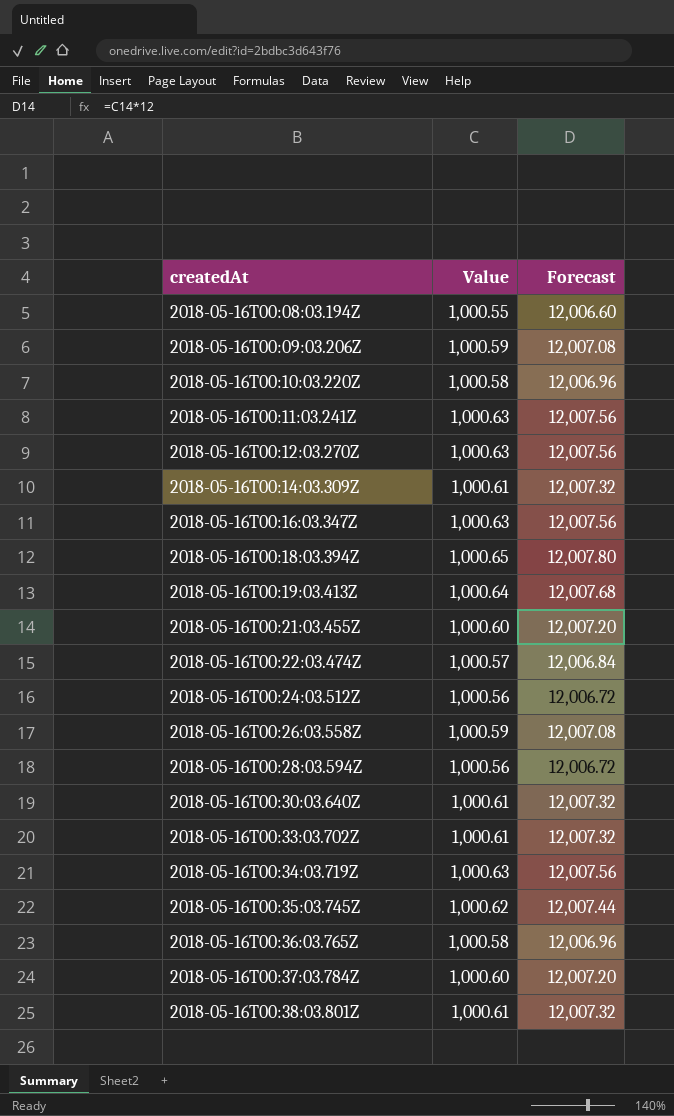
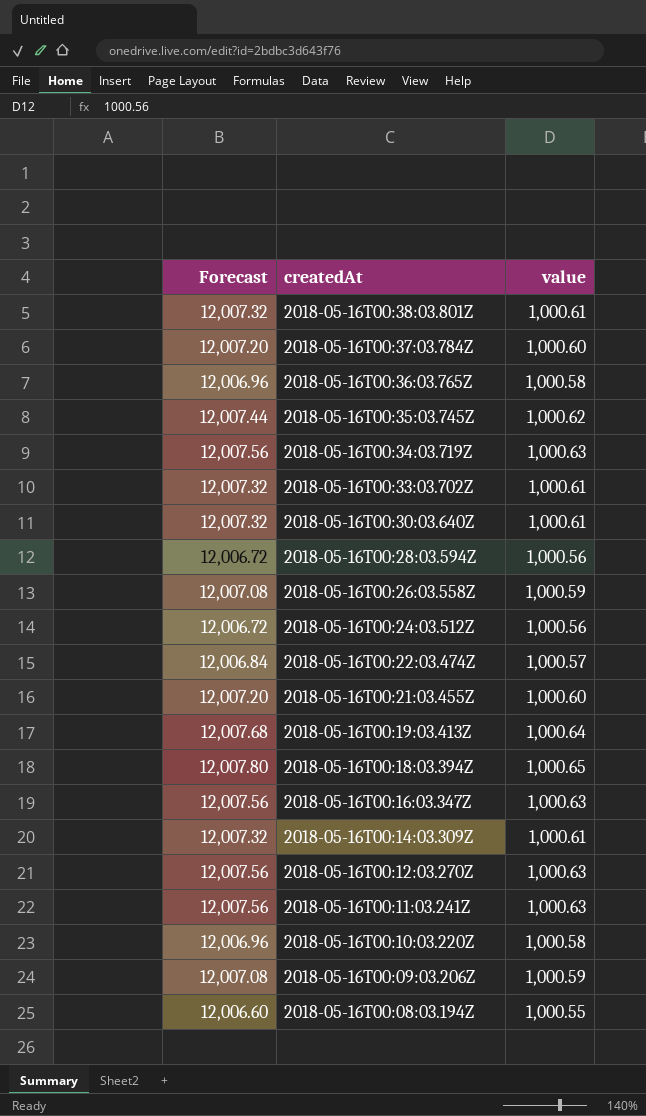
row order: createdAt ascending -> createdAt descending
column Forecast | position: 3 -> 1
column name: Value -> value

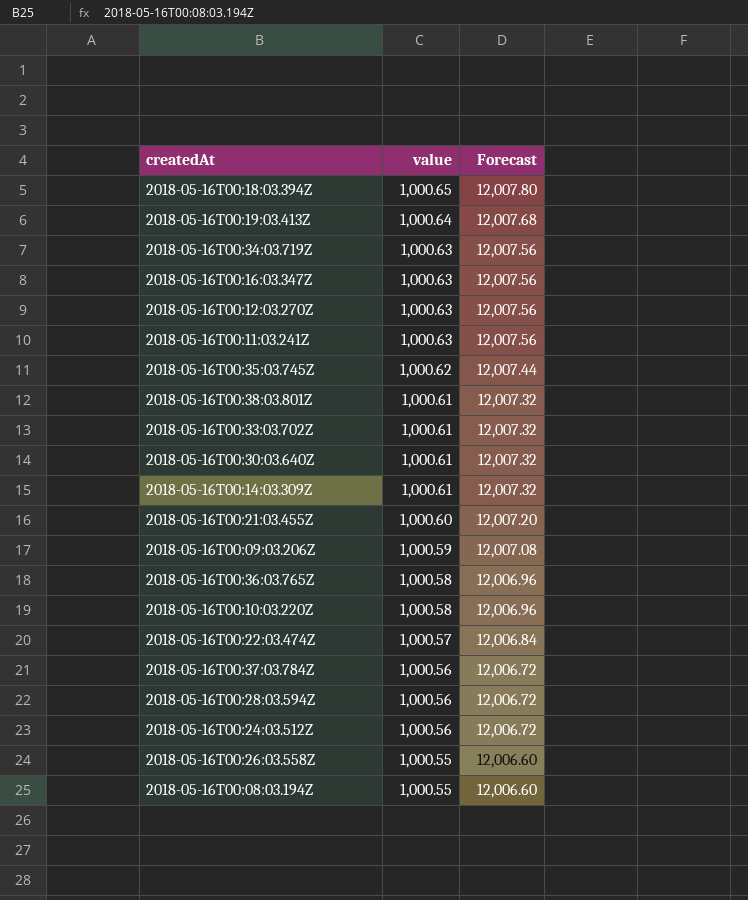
row order: createdAt descending -> value descending
column Forecast | position: 1 -> 3
2018-05-16T00:37:03.784Z | value: 1,000.60 -> 1,000.56
2018-05-16T00:37:03.784Z | Forecast: 12,007.20 -> 12,006.72
2018-05-16T00:26:03.558Z | value: 1,000.59 -> 1,000.55
2018-05-16T00:26:03.558Z | Forecast: 12,007.08 -> 12,006.60

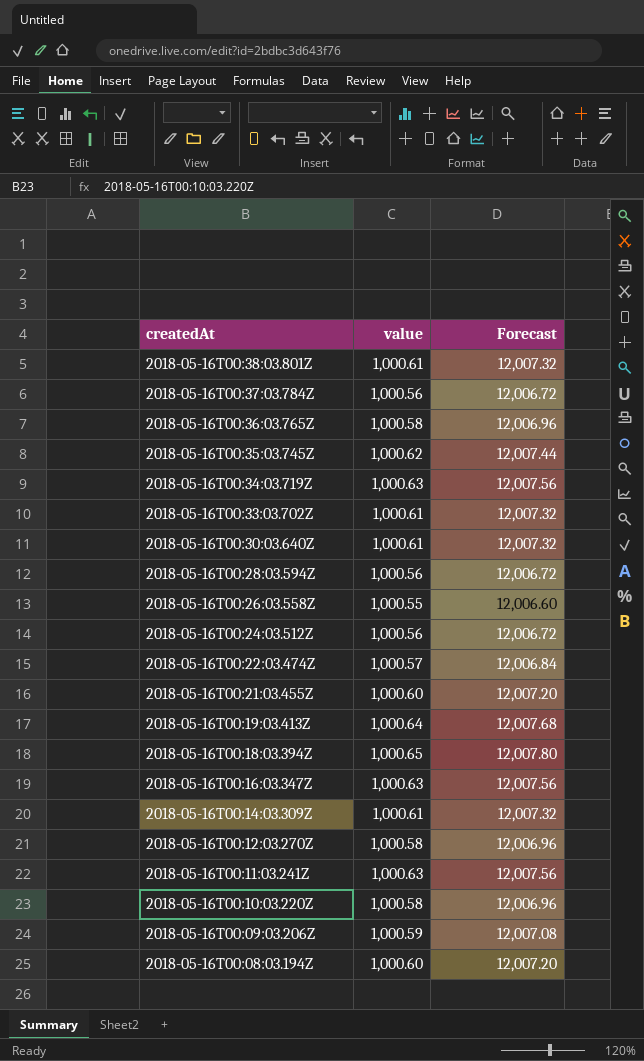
row order: value descending -> createdAt descending
2018-05-16T00:12:03.270Z | value: 1,000.63 -> 1,000.58
2018-05-16T00:12:03.270Z | Forecast: 12,007.56 -> 12,006.96
2018-05-16T00:08:03.194Z | value: 1,000.55 -> 1,000.60
2018-05-16T00:08:03.194Z | Forecast: 12,006.60 -> 12,007.20

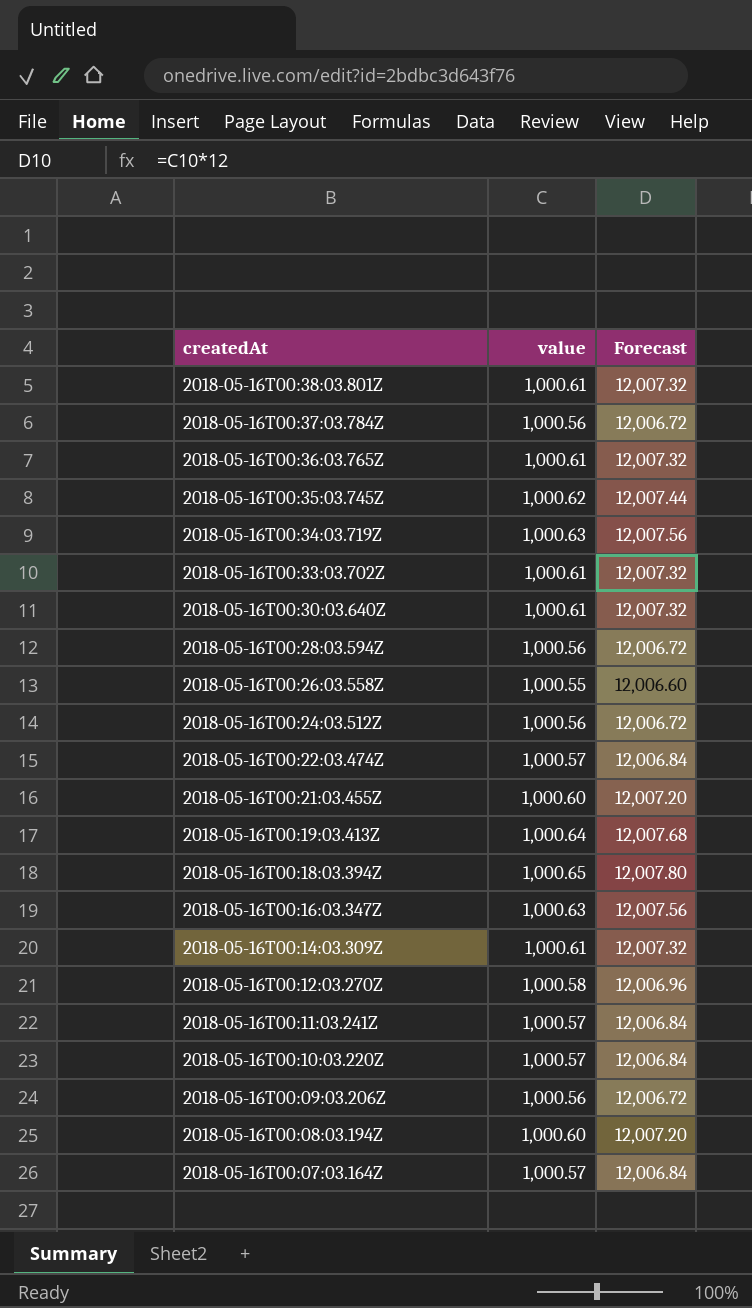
2018-05-16T00:36:03.765Z | value: 1,000.58 -> 1,000.61
2018-05-16T00:36:03.765Z | Forecast: 12,006.96 -> 12,007.32
2018-05-16T00:11:03.241Z | value: 1,000.63 -> 1,000.57
2018-05-16T00:11:03.241Z | Forecast: 12,007.56 -> 12,006.84
2018-05-16T00:10:03.220Z | value: 1,000.58 -> 1,000.57
2018-05-16T00:10:03.220Z | Forecast: 12,006.96 -> 12,006.84
2018-05-16T00:09:03.206Z | value: 1,000.59 -> 1,000.56
2018-05-16T00:09:03.206Z | Forecast: 12,007.08 -> 12,006.72
row 2018-05-16T00:07:03.164Z: none -> 1,000.57 | 12,006.84

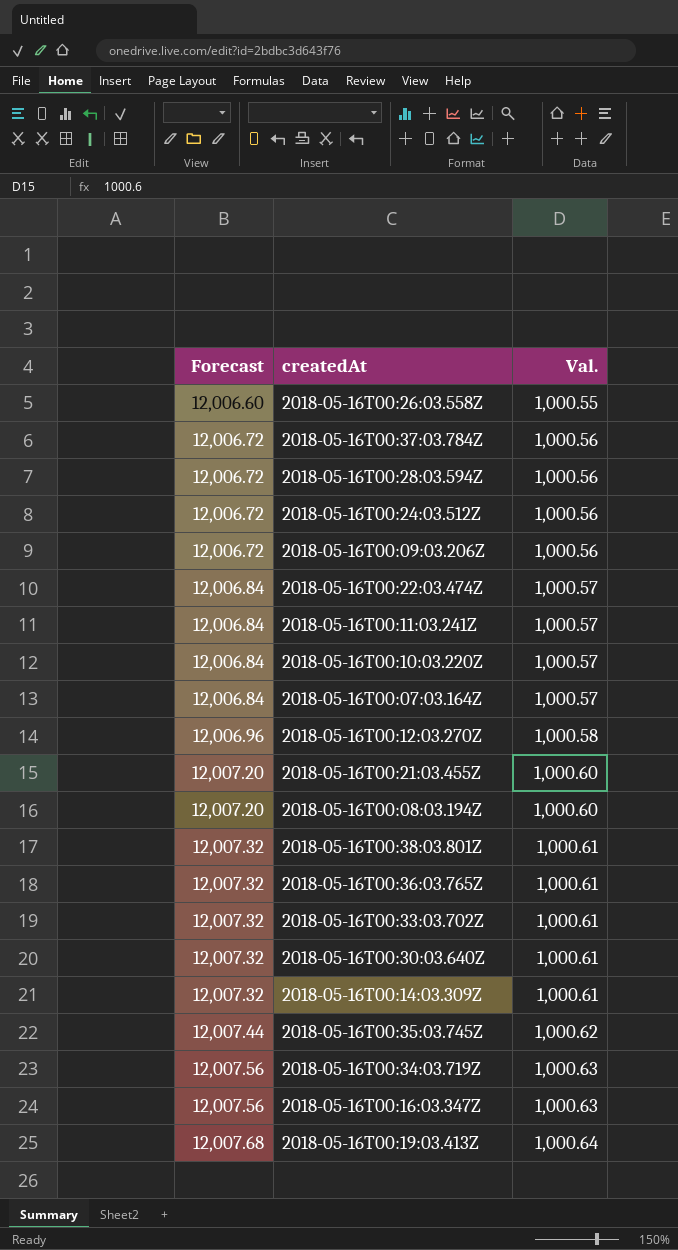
row order: createdAt descending -> Forecast ascending
column Forecast | position: 3 -> 1
column name: value -> Val.
row 2018-05-16T00:18:03.394Z: 1,000.65 | 12,007.80 -> none

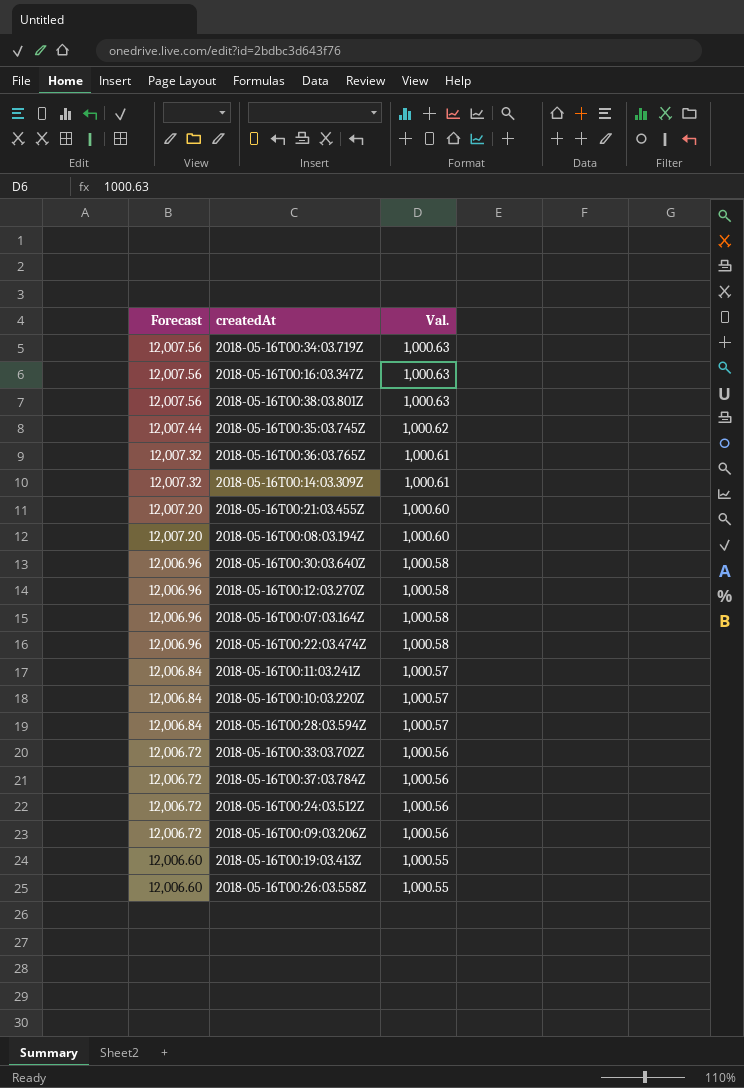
row order: Forecast ascending -> Forecast descending
2018-05-16T00:38:03.801Z | Forecast: 12,007.32 -> 12,007.56
2018-05-16T00:38:03.801Z | Val.: 1,000.61 -> 1,000.63
2018-05-16T00:30:03.640Z | Forecast: 12,007.32 -> 12,006.96
2018-05-16T00:30:03.640Z | Val.: 1,000.61 -> 1,000.58
2018-05-16T00:07:03.164Z | Forecast: 12,006.84 -> 12,006.96
2018-05-16T00:07:03.164Z | Val.: 1,000.57 -> 1,000.58
2018-05-16T00:22:03.474Z | Forecast: 12,006.84 -> 12,006.96
2018-05-16T00:22:03.474Z | Val.: 1,000.57 -> 1,000.58
2018-05-16T00:28:03.594Z | Forecast: 12,006.72 -> 12,006.84
2018-05-16T00:28:03.594Z | Val.: 1,000.56 -> 1,000.57
2018-05-16T00:33:03.702Z | Forecast: 12,007.32 -> 12,006.72
2018-05-16T00:33:03.702Z | Val.: 1,000.61 -> 1,000.56
2018-05-16T00:19:03.413Z | Forecast: 12,007.68 -> 12,006.60
2018-05-16T00:19:03.413Z | Val.: 1,000.64 -> 1,000.55

